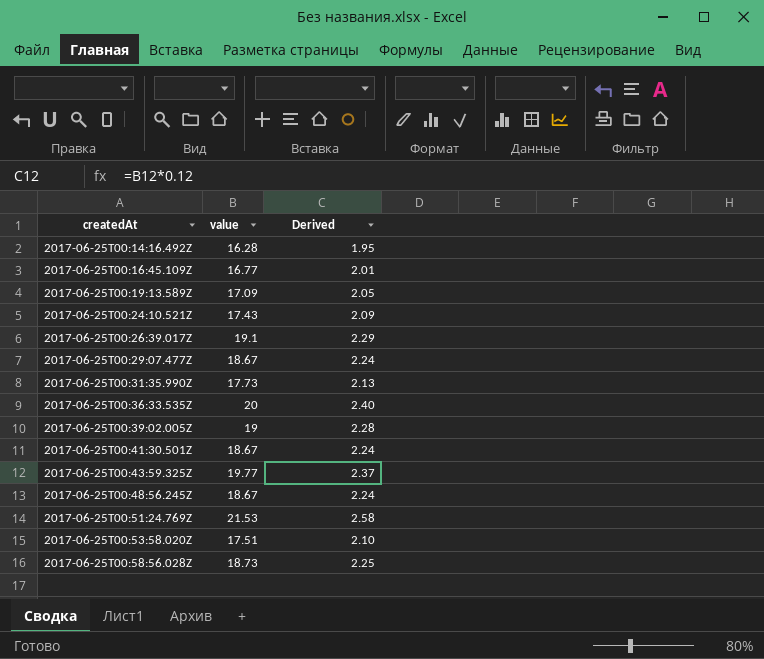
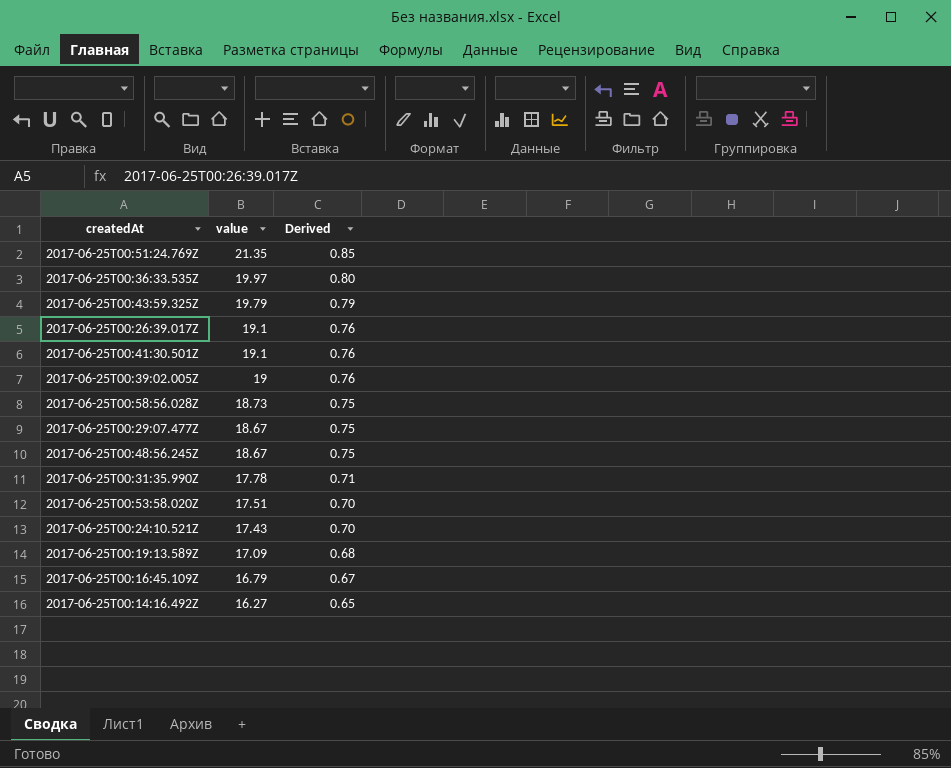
row order: createdAt ascending -> value descending
column Derived | formula: [value] * 0.12 -> [value] * 0.04
2017-06-25T00:51:24.769Z | value: 21.53 -> 21.35
2017-06-25T00:36:33.535Z | value: 20 -> 19.97
2017-06-25T00:43:59.325Z | value: 19.77 -> 19.79
2017-06-25T00:41:30.501Z | value: 18.67 -> 19.1
2017-06-25T00:31:35.990Z | value: 17.73 -> 17.78
2017-06-25T00:16:45.109Z | value: 16.77 -> 16.79
2017-06-25T00:14:16.492Z | value: 16.28 -> 16.27

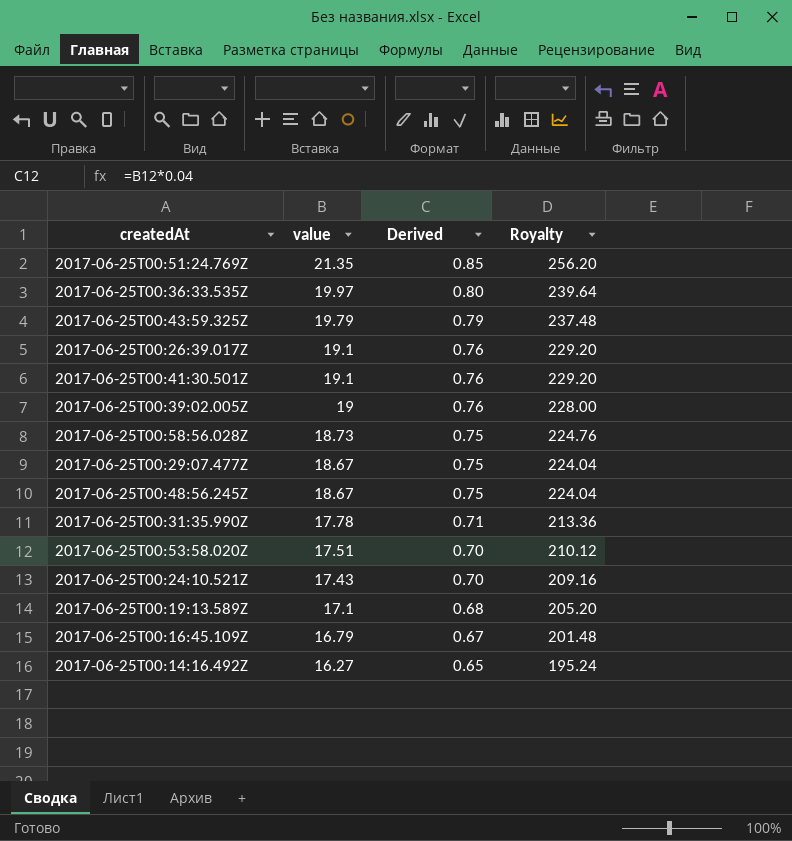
column Royalty | formula: none -> [value] * 12
2017-06-25T00:19:13.589Z | value: 17.09 -> 17.1

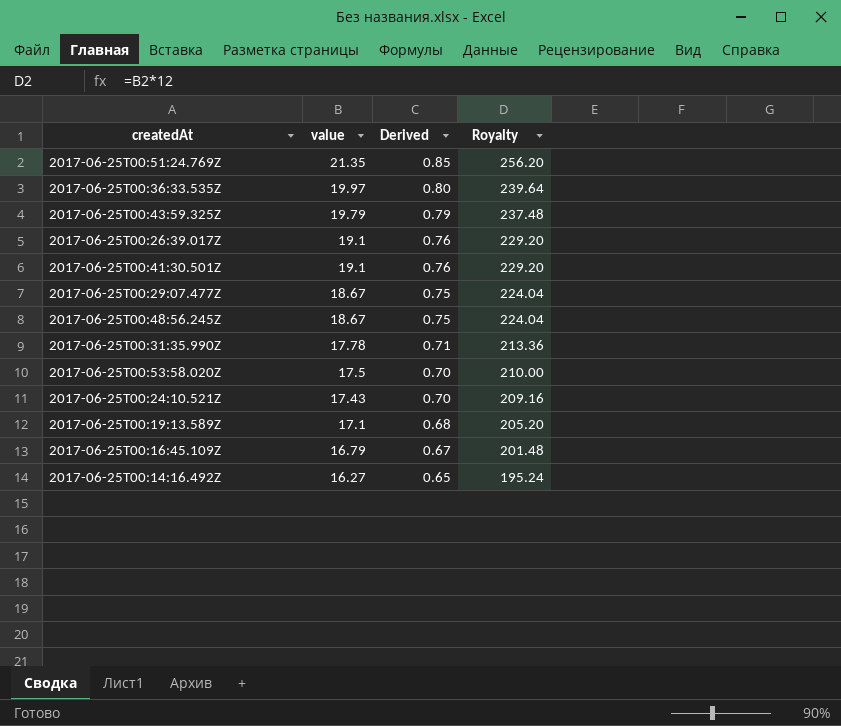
row 2017-06-25T00:39:02.005Z: 19 | 0.76 | 228.00 -> none
row 2017-06-25T00:58:56.028Z: 18.73 | 0.75 | 224.76 -> none
2017-06-25T00:53:58.020Z | value: 17.51 -> 17.5
2017-06-25T00:53:58.020Z | Royalty: 210.12 -> 210.00

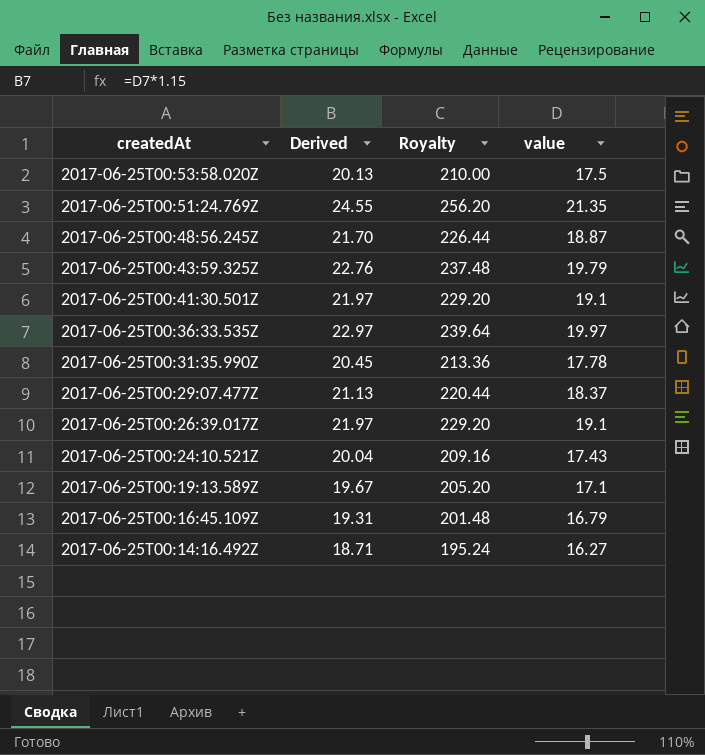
row order: value descending -> createdAt descending
column Derived | formula: [value] * 0.04 -> [value] * 1.15
column value | position: 2 -> 4
2017-06-25T00:48:56.245Z | Royalty: 224.04 -> 226.44
2017-06-25T00:48:56.245Z | value: 18.67 -> 18.87
2017-06-25T00:29:07.477Z | Royalty: 224.04 -> 220.44
2017-06-25T00:29:07.477Z | value: 18.67 -> 18.37

